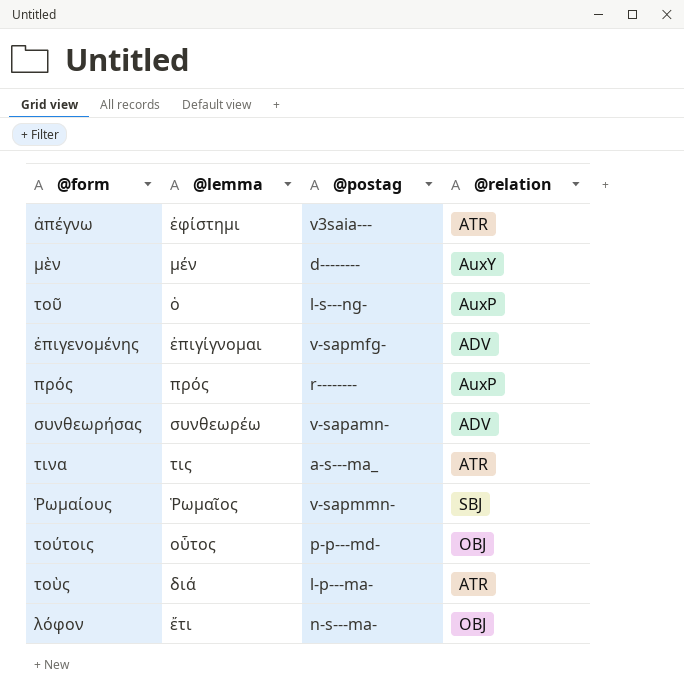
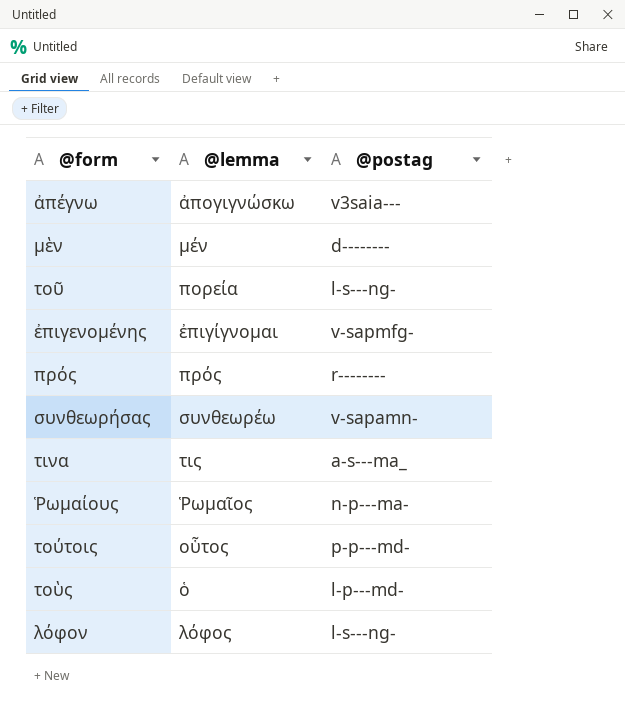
column @relation | position: 4 -> none
ἀπέγνω | @lemma: ἐφίστημι -> ἀπογιγνώσκω
τοῦ | @lemma: ὁ -> πορεία
Ῥωμαίους | @postag: v-sapmmn- -> n-p---ma-
τοὺς | @lemma: διά -> ὁ
τοὺς | @postag: l-p---ma- -> l-p---md-
λόφον | @lemma: ἔτι -> λόφος
λόφον | @postag: n-s---ma- -> l-s---ng-

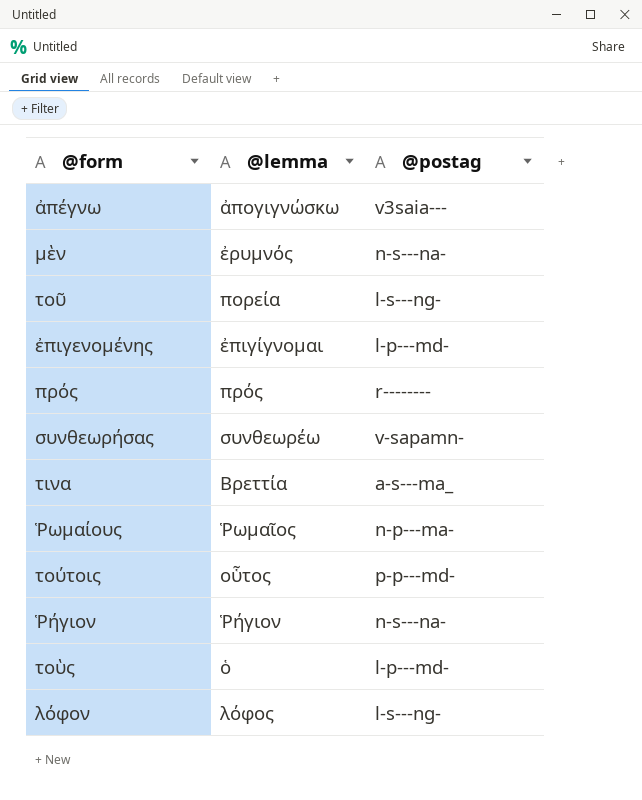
μὲν | @lemma: μέν -> ἐρυμνός
μὲν | @postag: d-------- -> n-s---na-
ἐπιγενομένης | @postag: v-sapmfg- -> l-p---md-
τινα | @lemma: τις -> Βρεττία
row Ῥήγιον: none -> Ῥήγιον | n-s---na-

